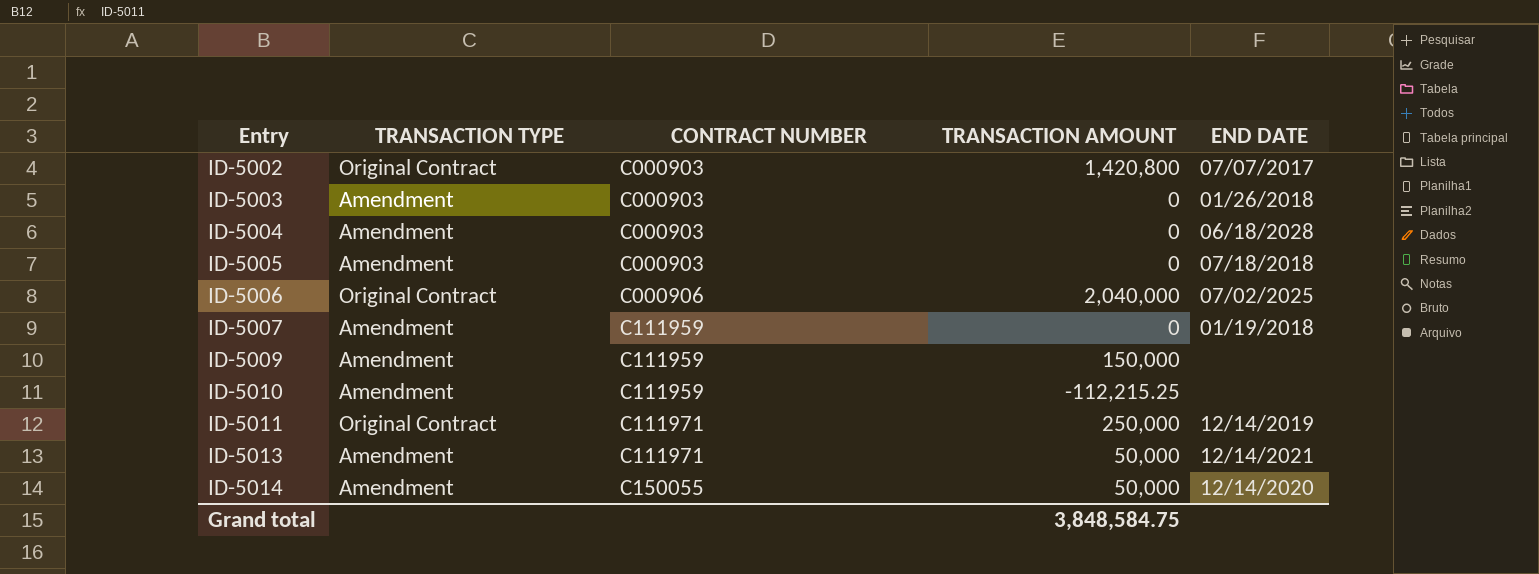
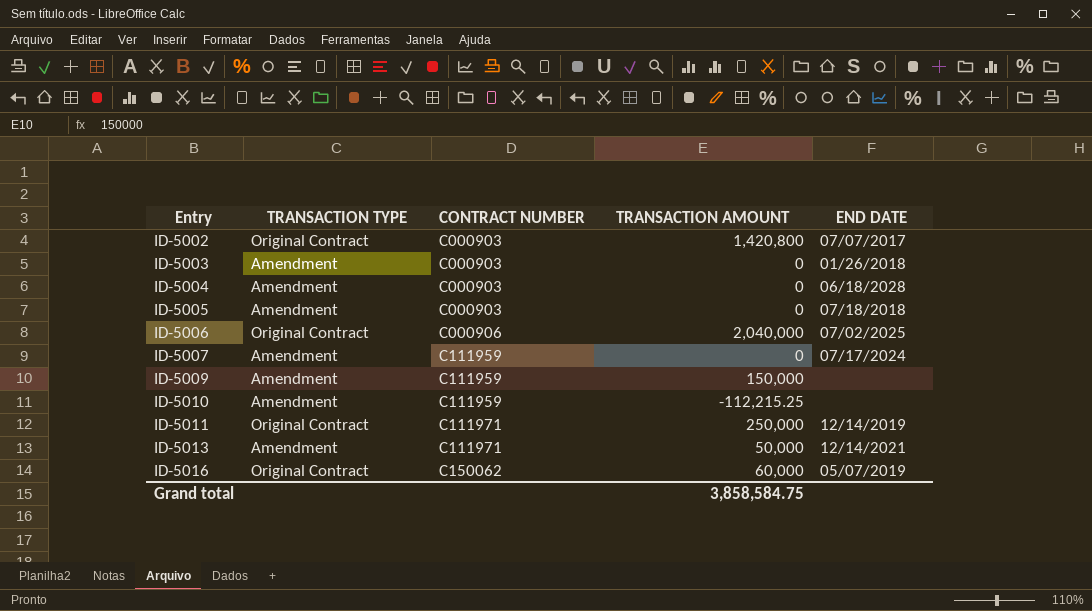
row ID-5014: Amendment | C150055 | 50,000 | 12/14/2020 -> none
ID-5007 | END DATE: 01/19/2018 -> 07/17/2024
row ID-5016: none -> Original Contract | C150062 | 60,000 | 05/07/2019
Grand total | TRANSACTION AMOUNT: 3,848,584.75 -> 3,858,584.75

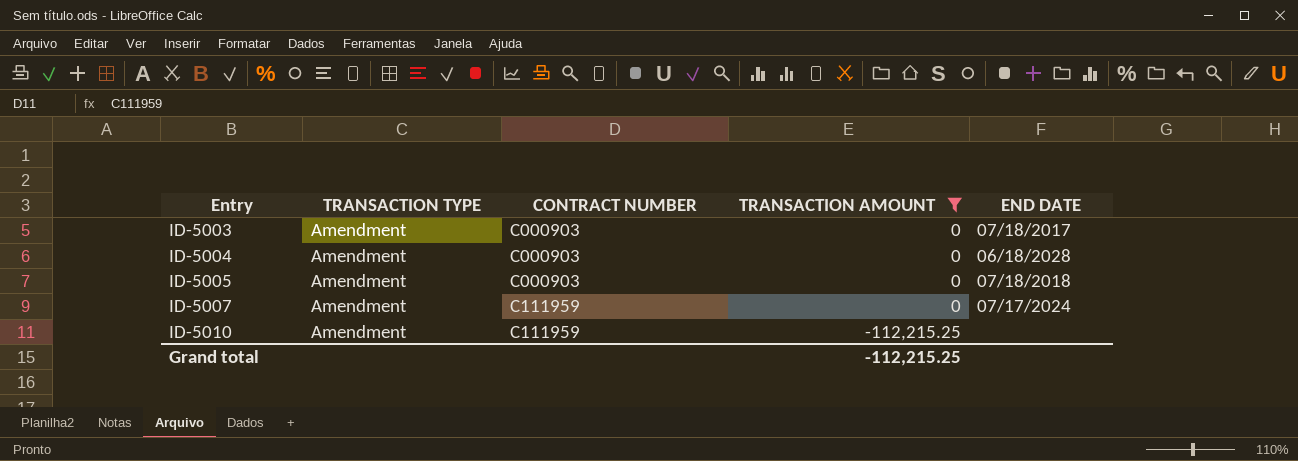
filter: none -> TRANSACTION AMOUNT <= 0
ID-5003 | END DATE: 01/26/2018 -> 07/18/2017
Grand total | TRANSACTION AMOUNT: 3,858,584.75 -> -112,215.25

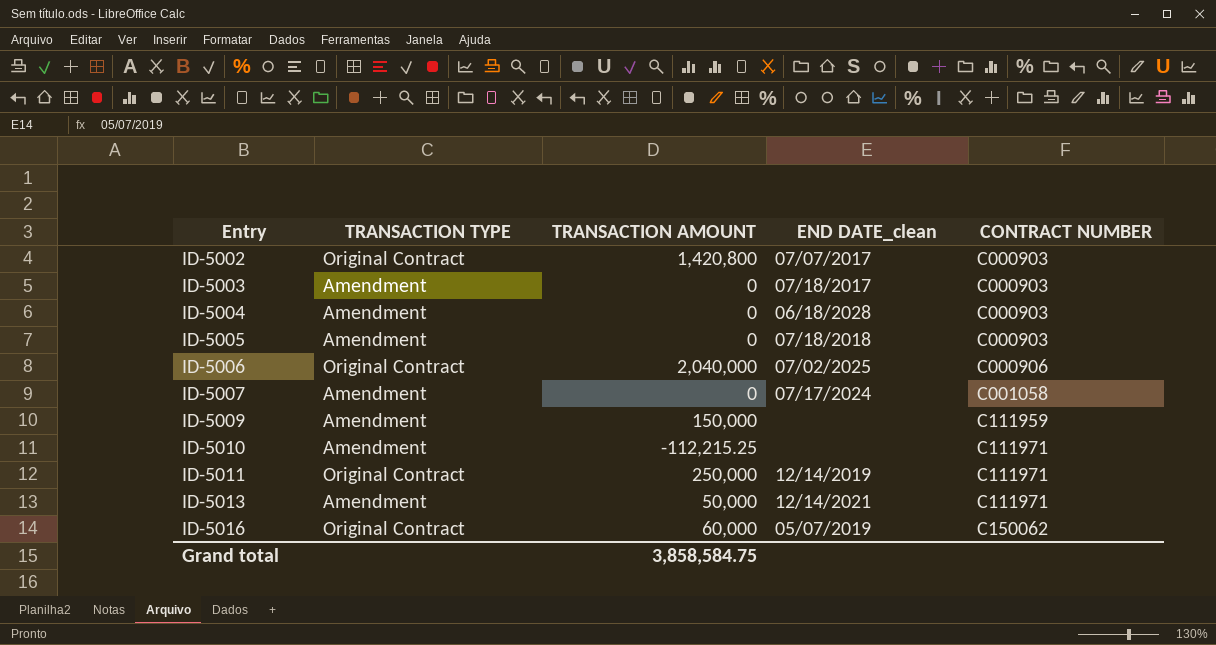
filter: TRANSACTION AMOUNT <= 0 -> none
column name: END DATE -> END DATE_clean
column CONTRACT NUMBER | position: 3 -> 5
ID-5007 | CONTRACT NUMBER: C111959 -> C001058
ID-5010 | CONTRACT NUMBER: C111959 -> C111971
Grand total | TRANSACTION AMOUNT: -112,215.25 -> 3,858,584.75

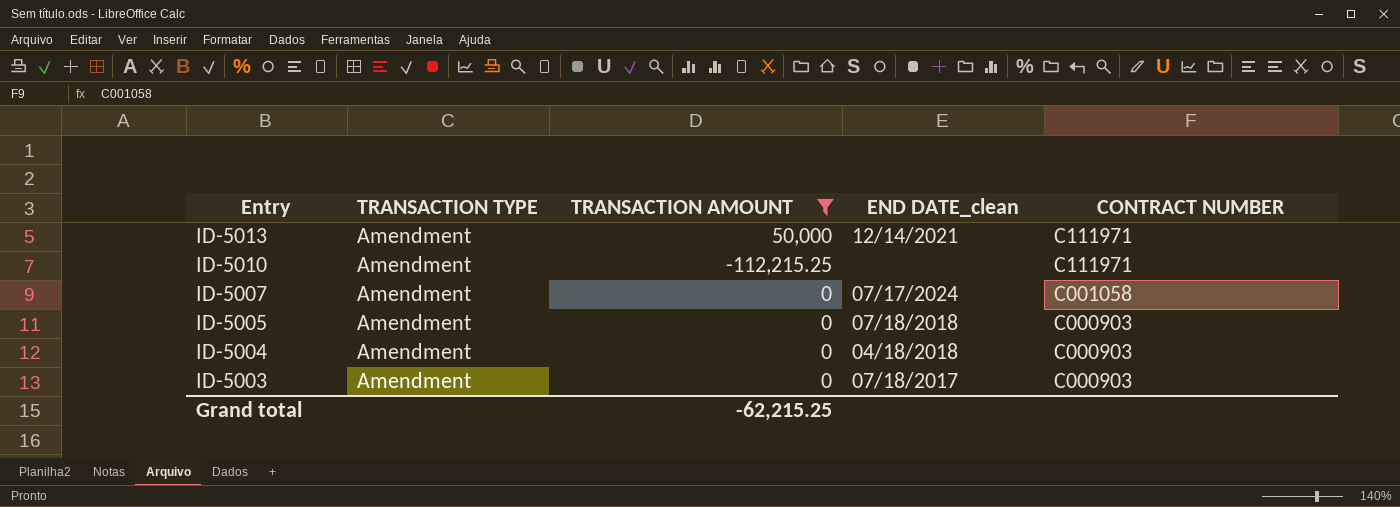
filter: none -> TRANSACTION AMOUNT <= 50,000
row order: Entry ascending -> Entry descending
ID-5004 | END DATE_clean: 06/18/2028 -> 04/18/2018
Grand total | TRANSACTION AMOUNT: 3,858,584.75 -> -62,215.25

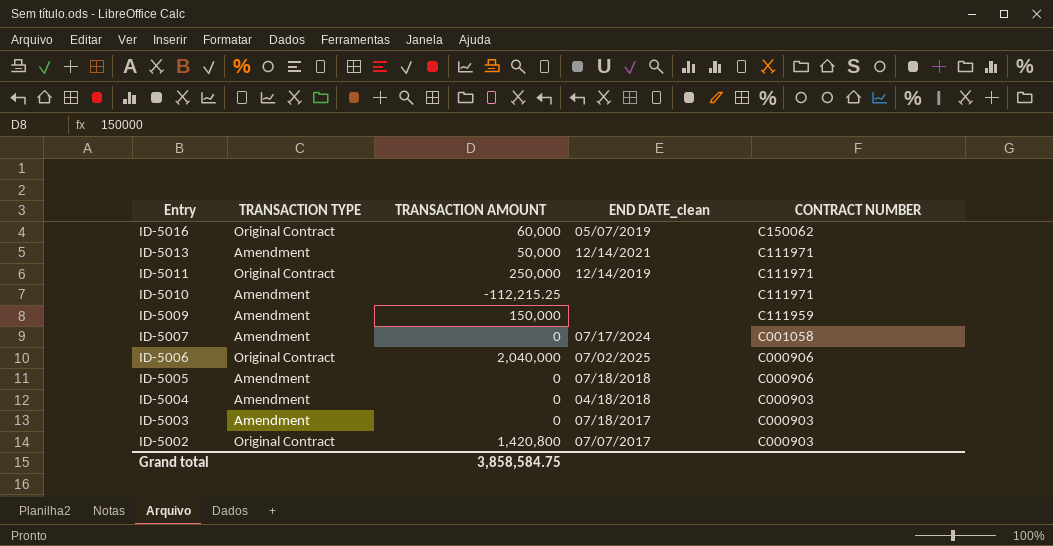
filter: TRANSACTION AMOUNT <= 50,000 -> none
ID-5005 | CONTRACT NUMBER: C000903 -> C000906
Grand total | TRANSACTION AMOUNT: -62,215.25 -> 3,858,584.75

